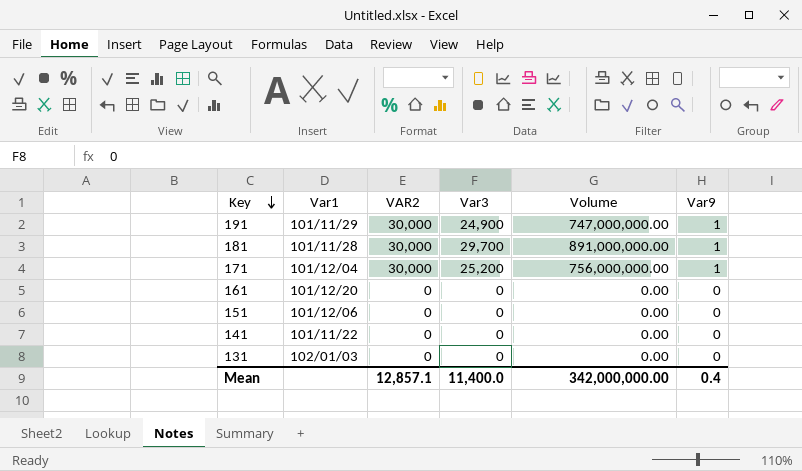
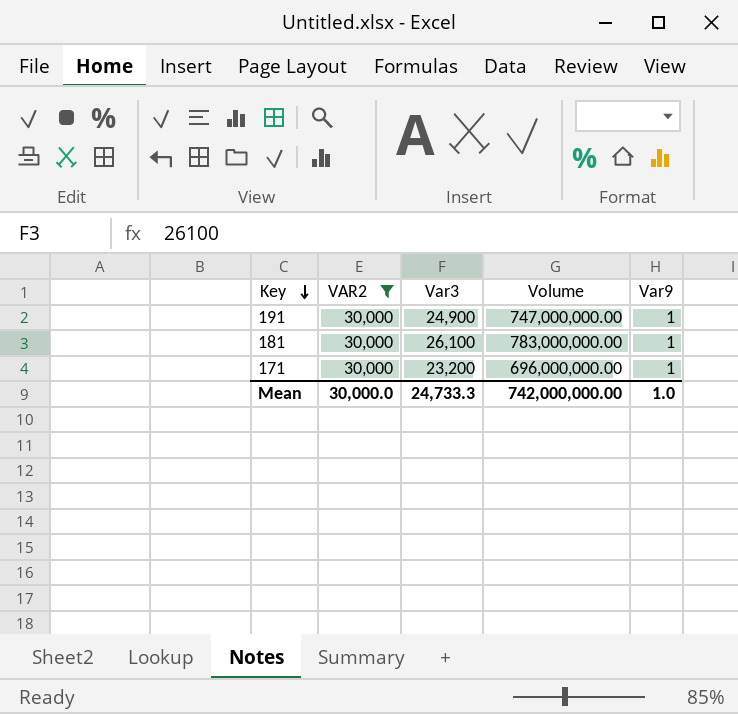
filter: none -> VAR2 = 30,000
column Var1 | position: 2 -> none
181 | Var3: 29,700 -> 26,100
181 | Volume: 891,000,000.00 -> 783,000,000.00
171 | Var3: 25,200 -> 23,200
171 | Volume: 756,000,000.00 -> 696,000,000.00
Mean | VAR2: 12,857.1 -> 30,000.0
Mean | Var3: 11,400.0 -> 24,733.3
Mean | Volume: 342,000,000.00 -> 742,000,000.00
Mean | Var9: 0.4 -> 1.0

